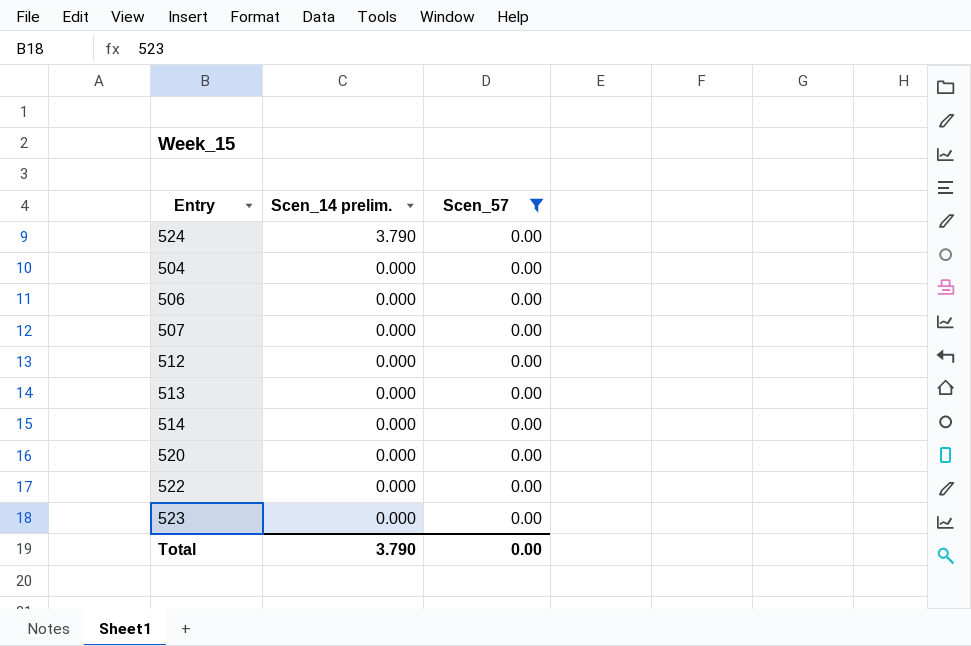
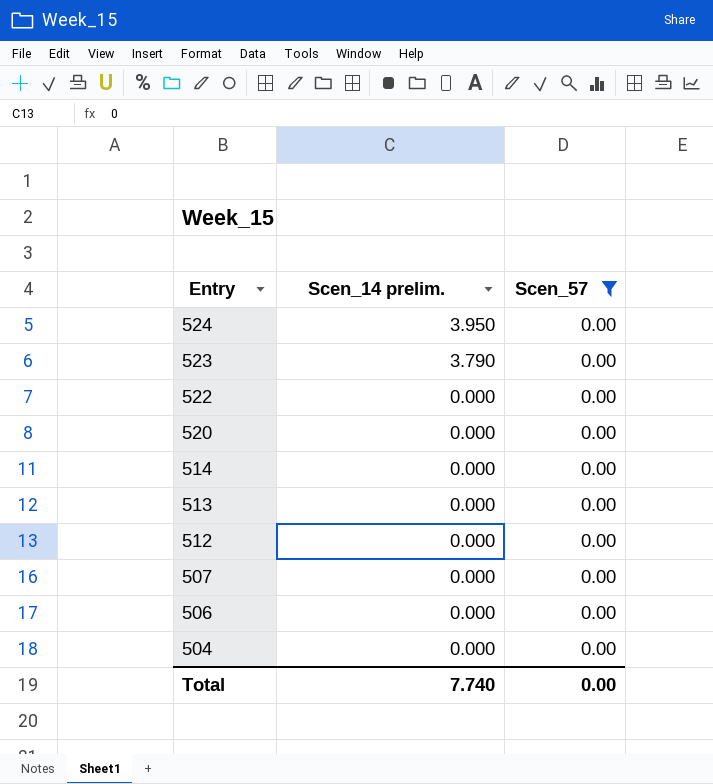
row order: Scen_14 prelim. descending -> Entry descending
524 | Scen_14 prelim.: 3.790 -> 3.950
523 | Scen_14 prelim.: 0.000 -> 3.790
Total | Scen_14 prelim.: 3.790 -> 7.740

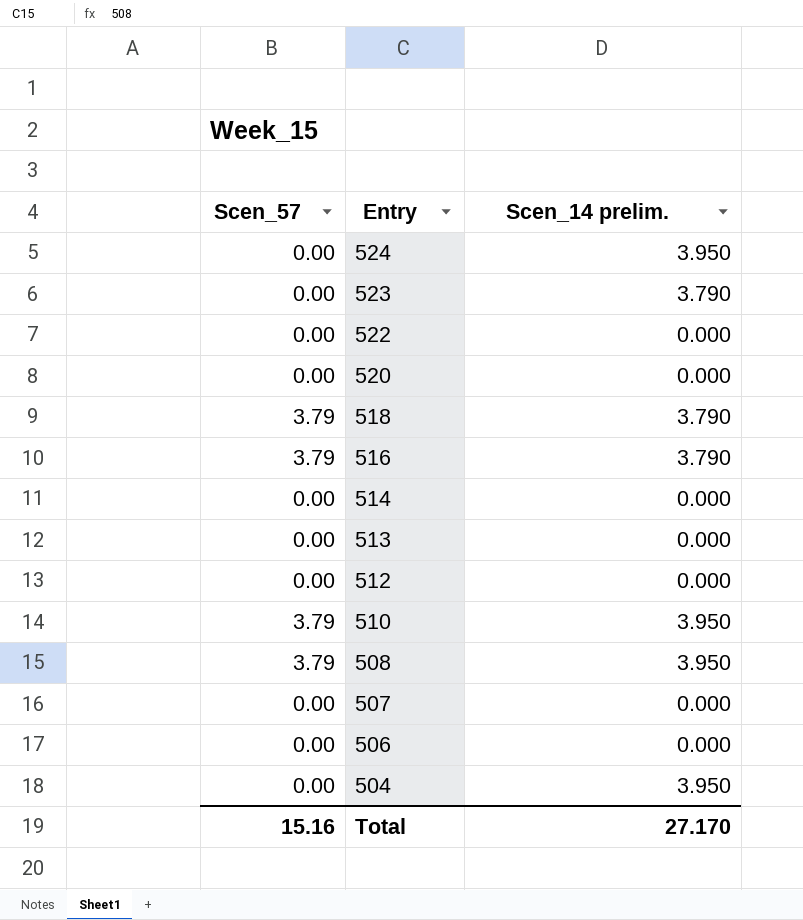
filter: Scen_57 = 0.00 -> none
column Scen_57 | position: 3 -> 1
504 | Scen_14 prelim.: 0.000 -> 3.950
Total | Scen_57: 0.00 -> 15.16
Total | Scen_14 prelim.: 7.740 -> 27.170

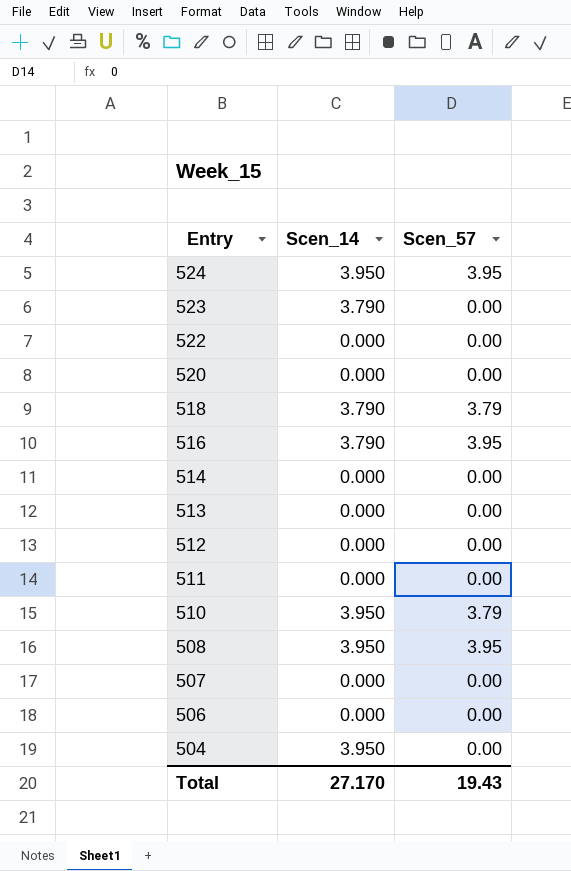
column name: Scen_14 prelim. -> Scen_14
column Scen_57 | position: 1 -> 3
524 | Scen_57: 0.00 -> 3.95
516 | Scen_57: 3.79 -> 3.95
row 511: none -> 0.000 | 0.00
508 | Scen_57: 3.79 -> 3.95
Total | Scen_57: 15.16 -> 19.43

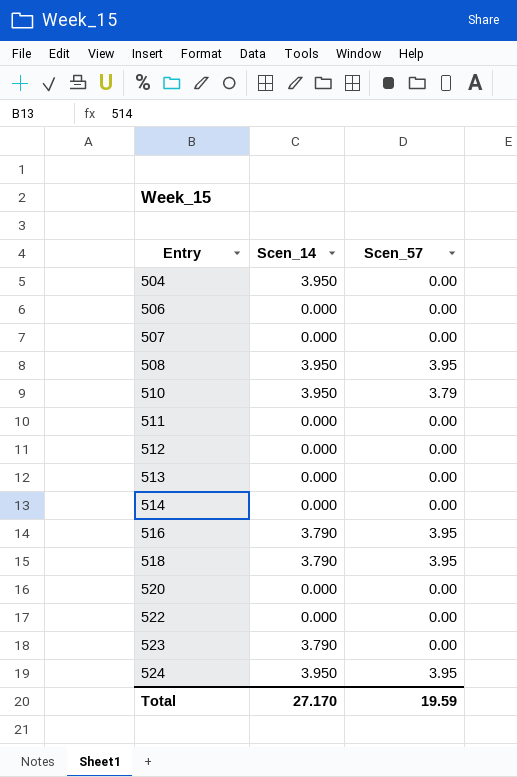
row order: Entry descending -> Entry ascending
518 | Scen_57: 3.79 -> 3.95
Total | Scen_57: 19.43 -> 19.59

